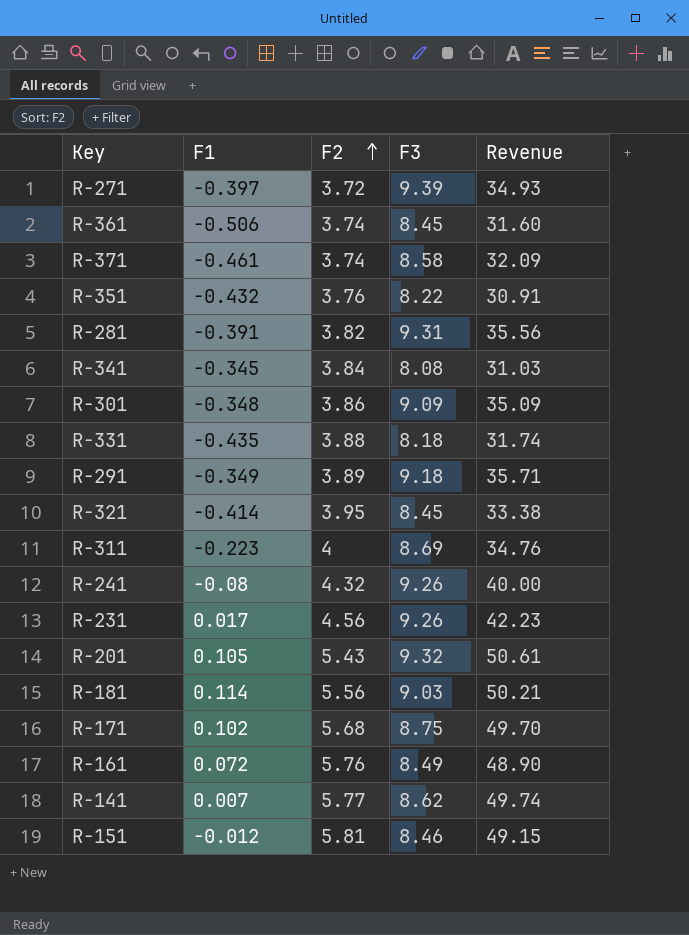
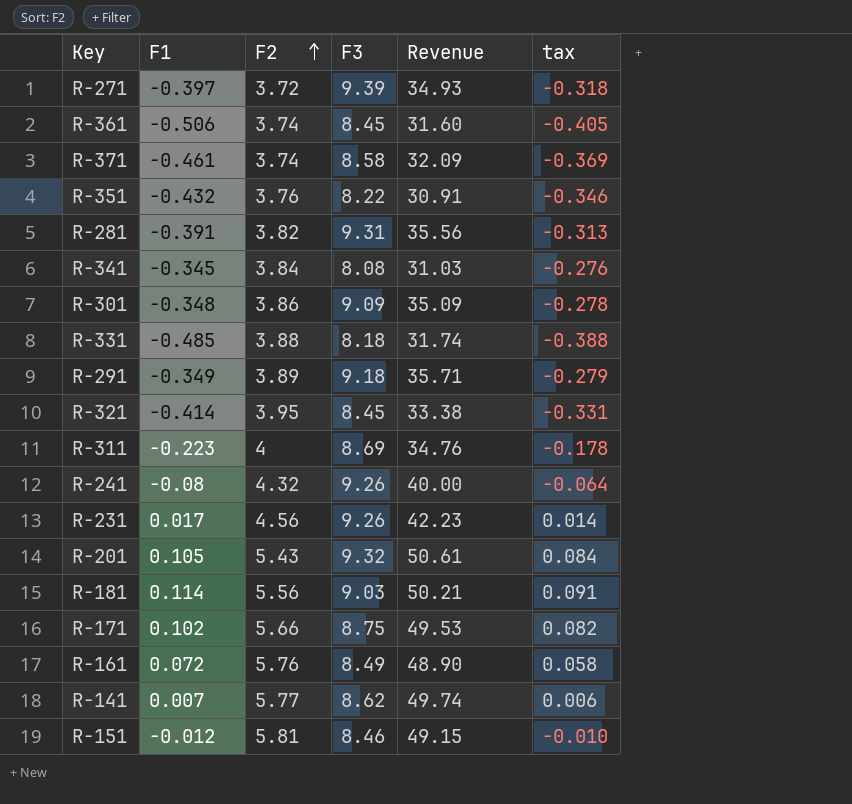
column tax | formula: none -> [F1] * 0.8
R-331 | F1: -0.435 -> -0.485
R-171 | F2: 5.68 -> 5.66
R-171 | Revenue: 49.70 -> 49.53

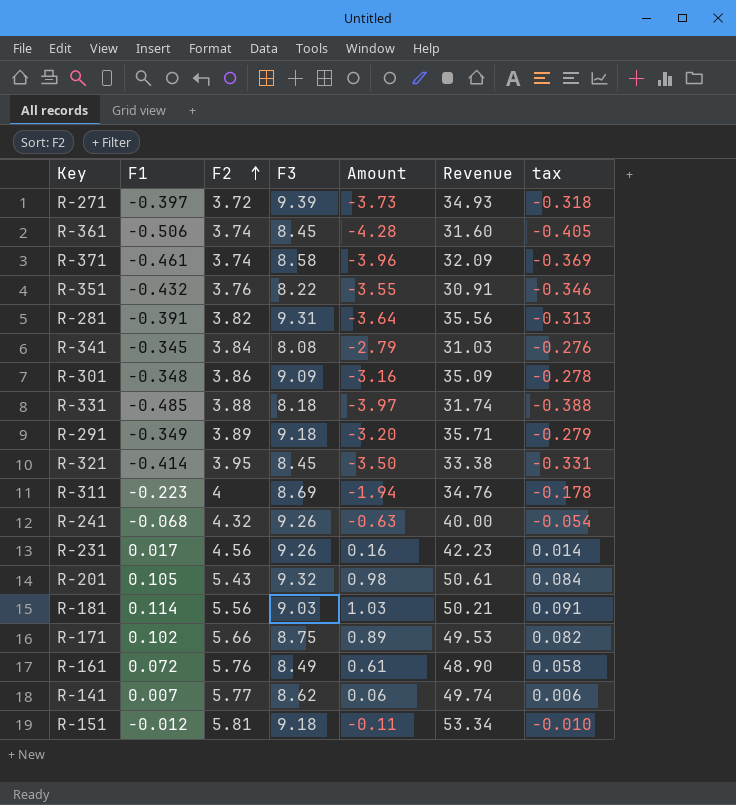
column Amount | formula: none -> [F1] * [F3]
R-241 | F1: -0.08 -> -0.068
R-241 | tax: -0.064 -> -0.054
R-151 | F3: 8.46 -> 9.18
R-151 | Revenue: 49.15 -> 53.34

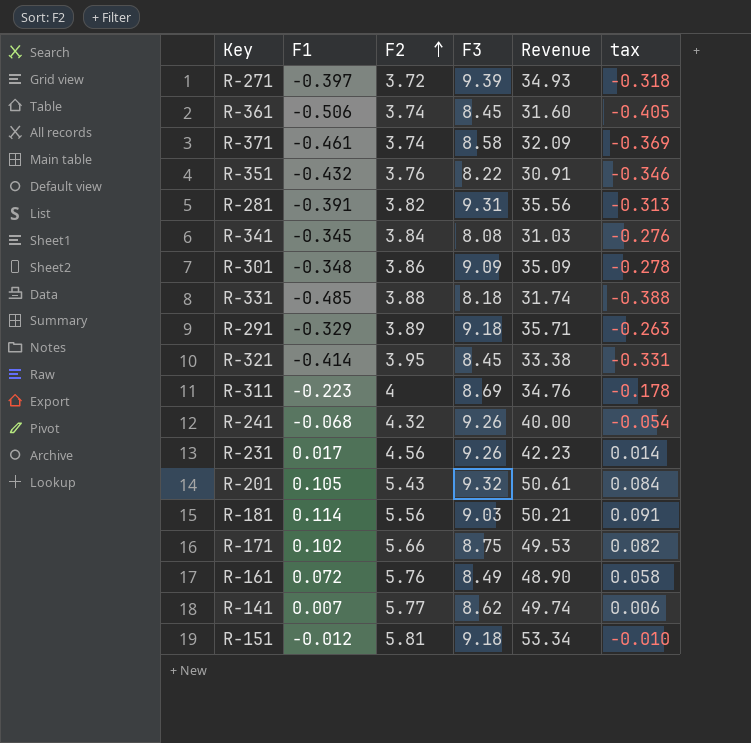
column Amount | formula: [F1] * [F3] -> none
R-291 | F1: -0.349 -> -0.329
R-291 | tax: -0.279 -> -0.263

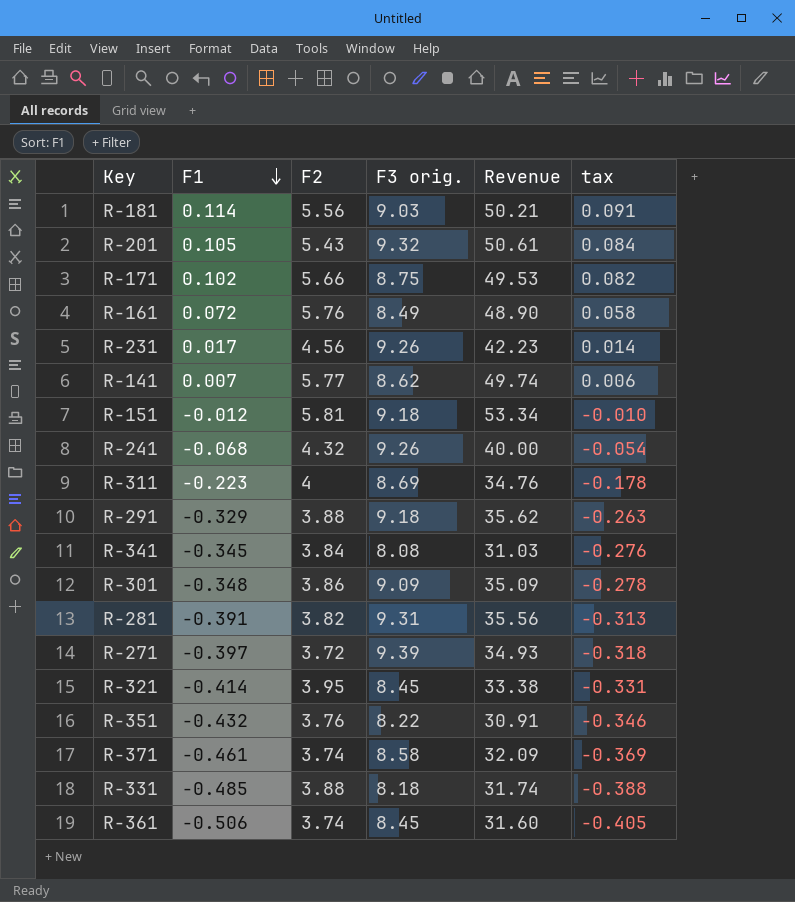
row order: F2 ascending -> F1 descending
column name: F3 -> F3 orig.
R-291 | F2: 3.89 -> 3.88
R-291 | Revenue: 35.71 -> 35.62

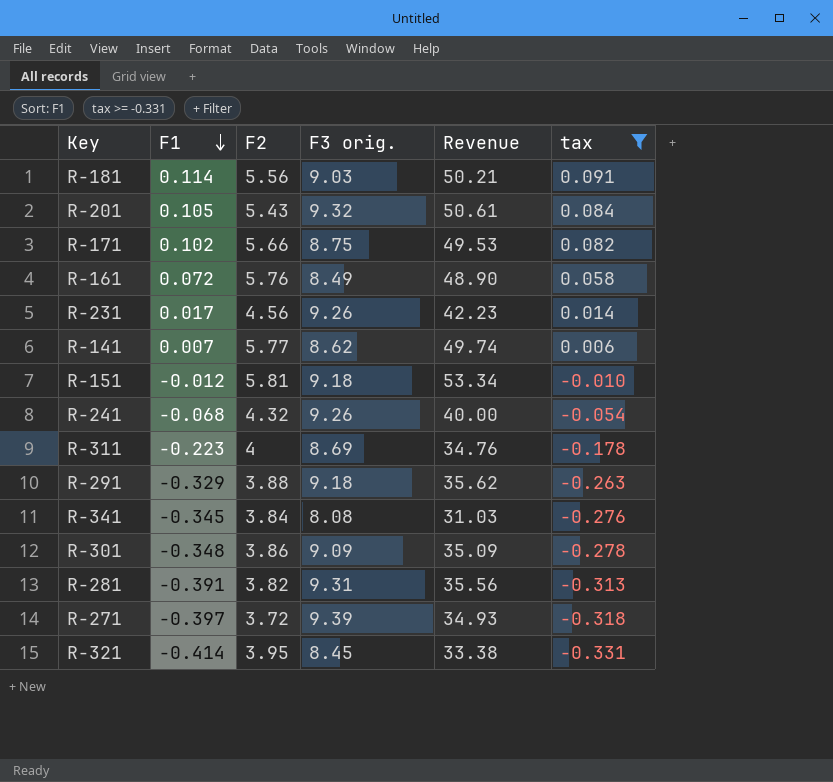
filter: none -> tax >= -0.331

